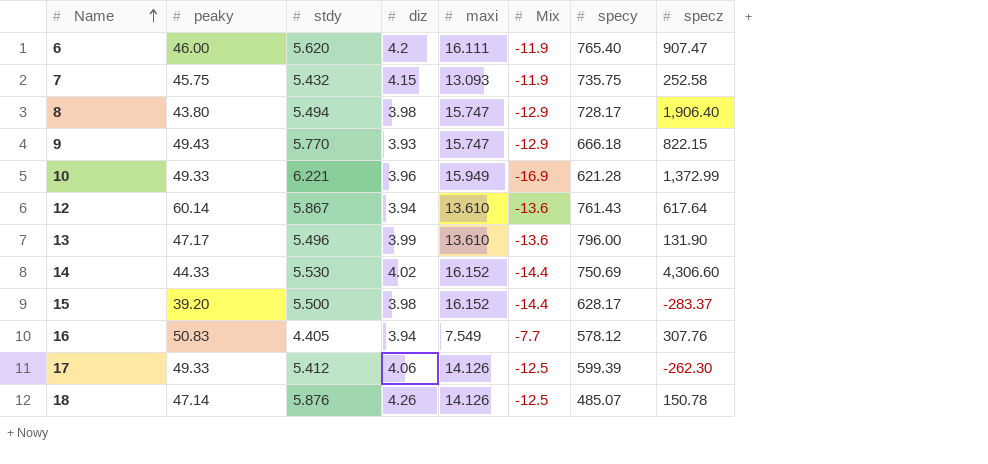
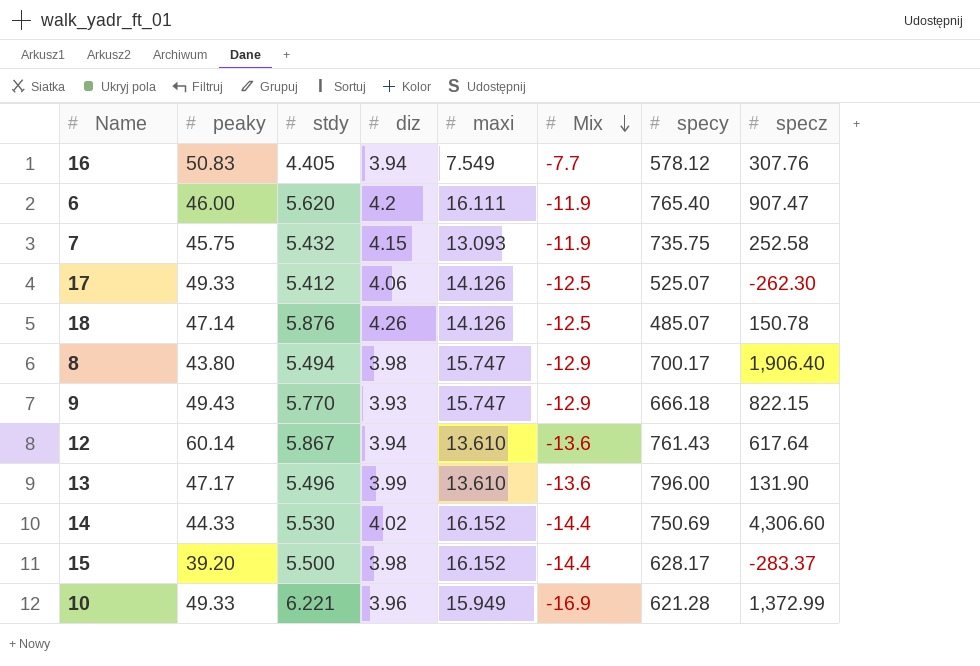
row order: Name ascending -> Mix descending
17 | specy: 599.39 -> 525.07
8 | specy: 728.17 -> 700.17

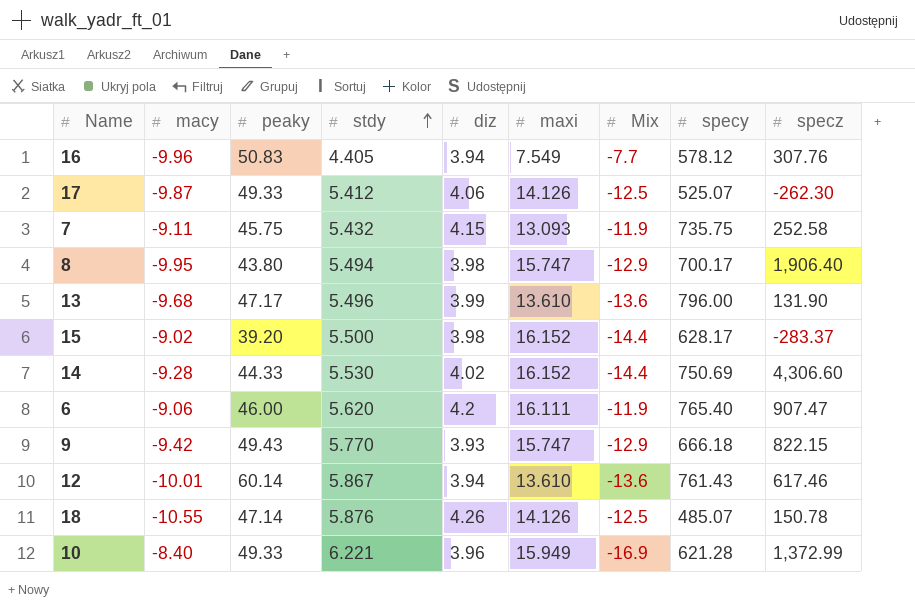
row order: Mix descending -> stdy ascending
column macy | position: none -> 2
12 | specz: 617.64 -> 617.46

